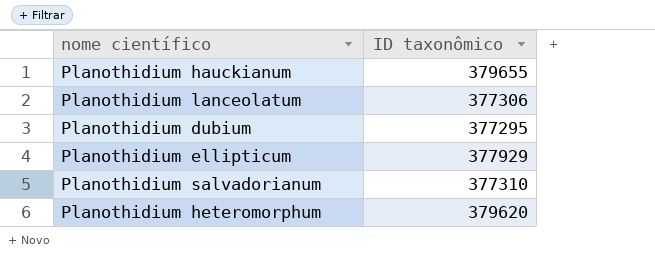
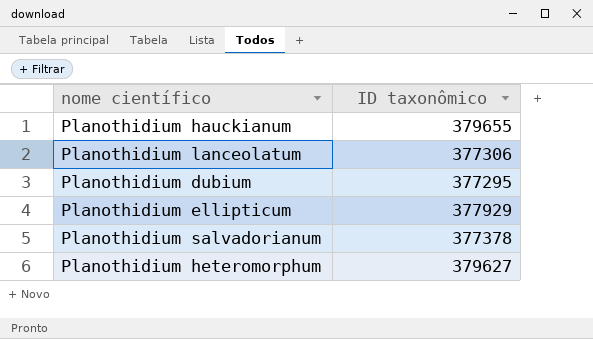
Planothidium salvadorianum | ID taxonômico: 377310 -> 377378
Planothidium heteromorphum | ID taxonômico: 379620 -> 379627

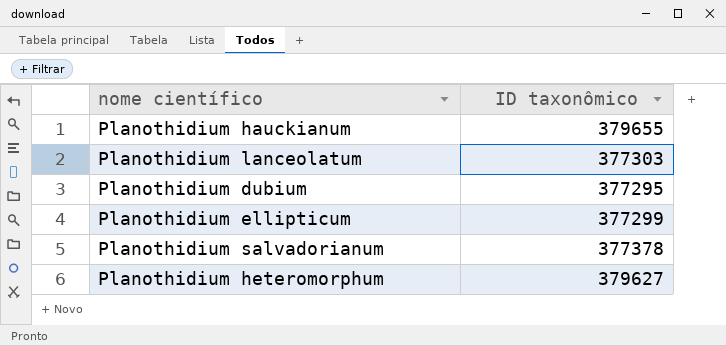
Planothidium lanceolatum | ID taxonômico: 377306 -> 377303
Planothidium ellipticum | ID taxonômico: 377929 -> 377299

